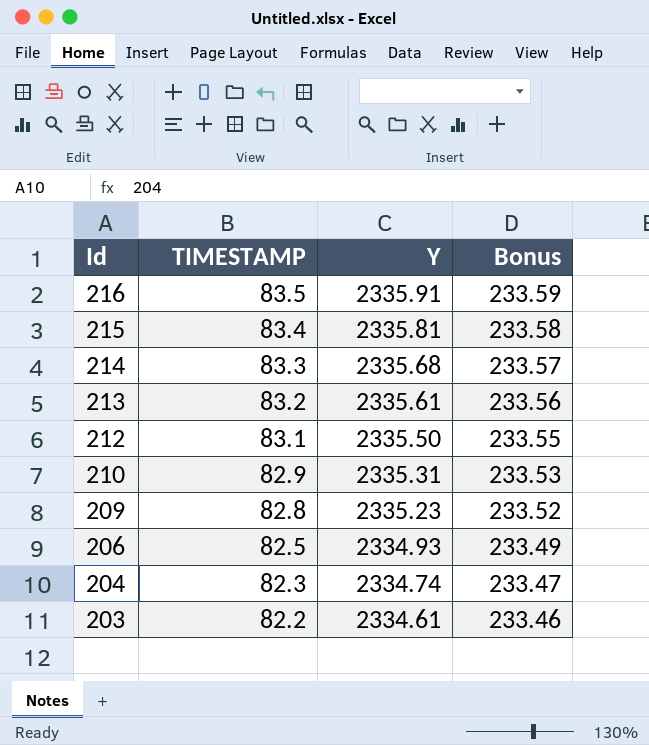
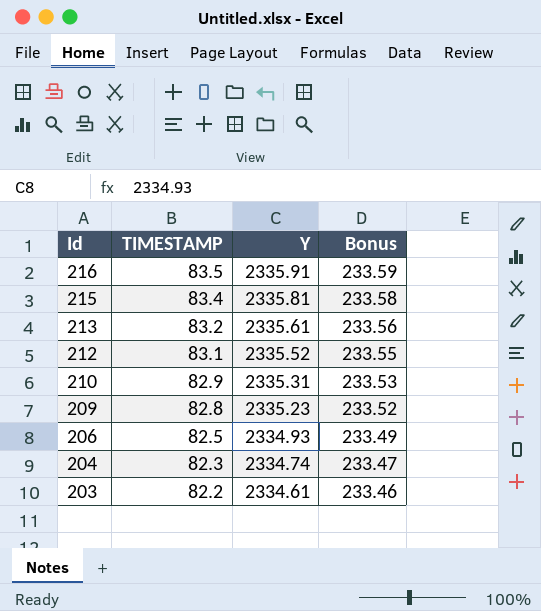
row 214: 83.3 | 2335.68 | 233.57 -> none
212 | Y: 2335.50 -> 2335.52

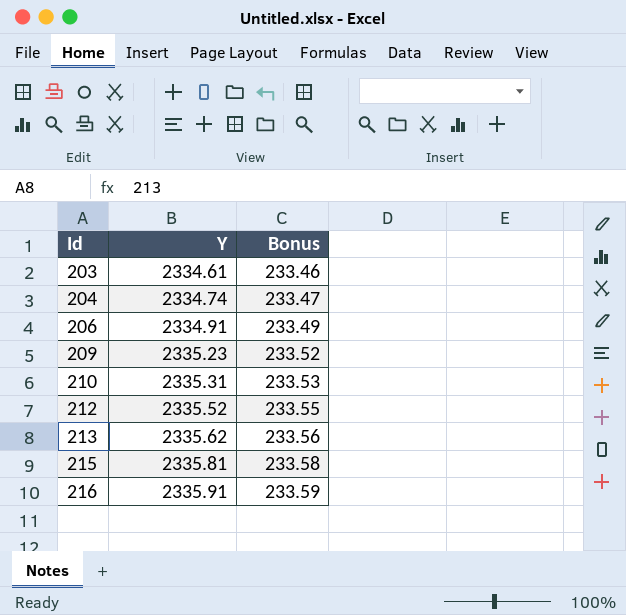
row order: Id descending -> Id ascending
column TIMESTAMP | position: 2 -> none
206 | Y: 2334.93 -> 2334.91
213 | Y: 2335.61 -> 2335.62

